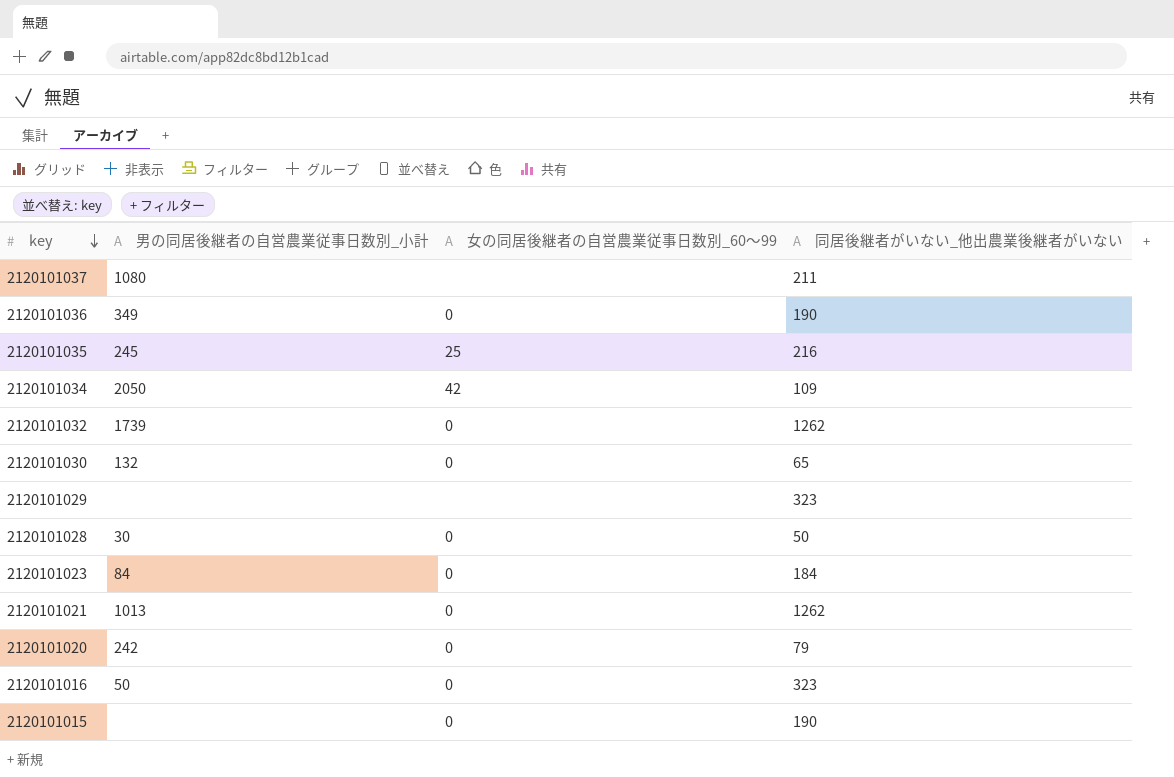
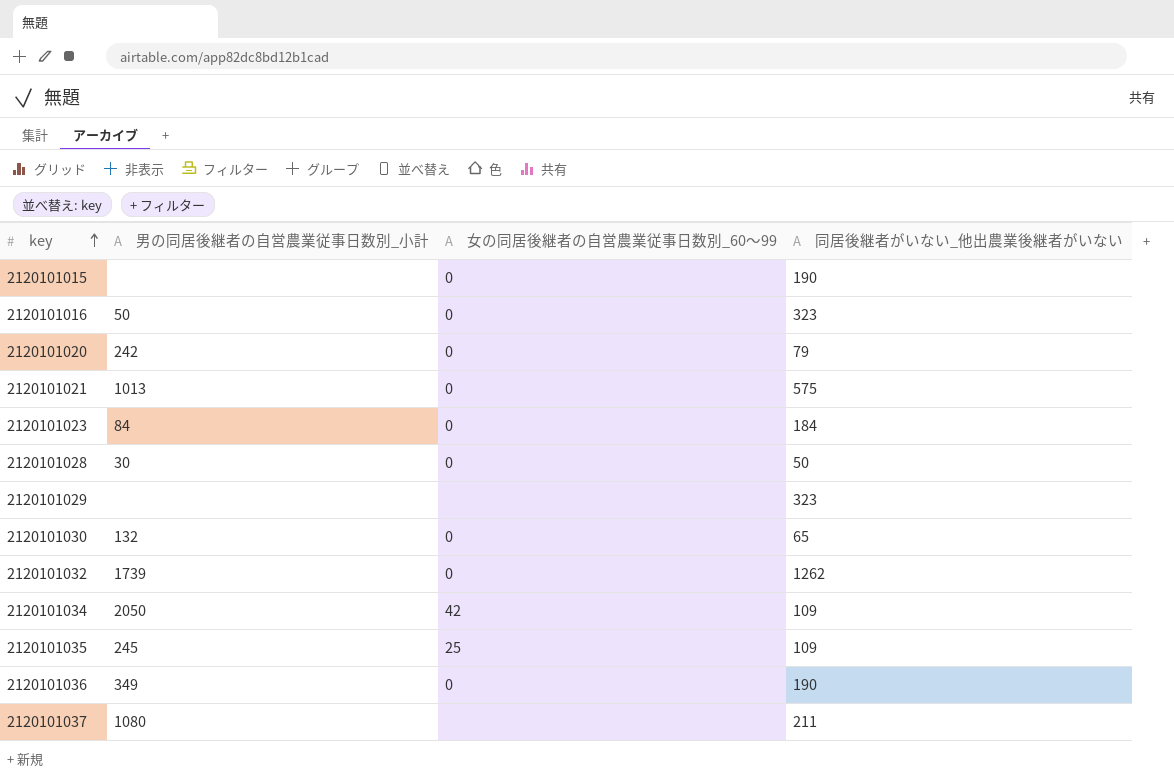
row order: key descending -> key ascending
2120101021 | 同居後継者がいない_他出農業後継者がいない: 1262 -> 575
2120101035 | 同居後継者がいない_他出農業後継者がいない: 216 -> 109

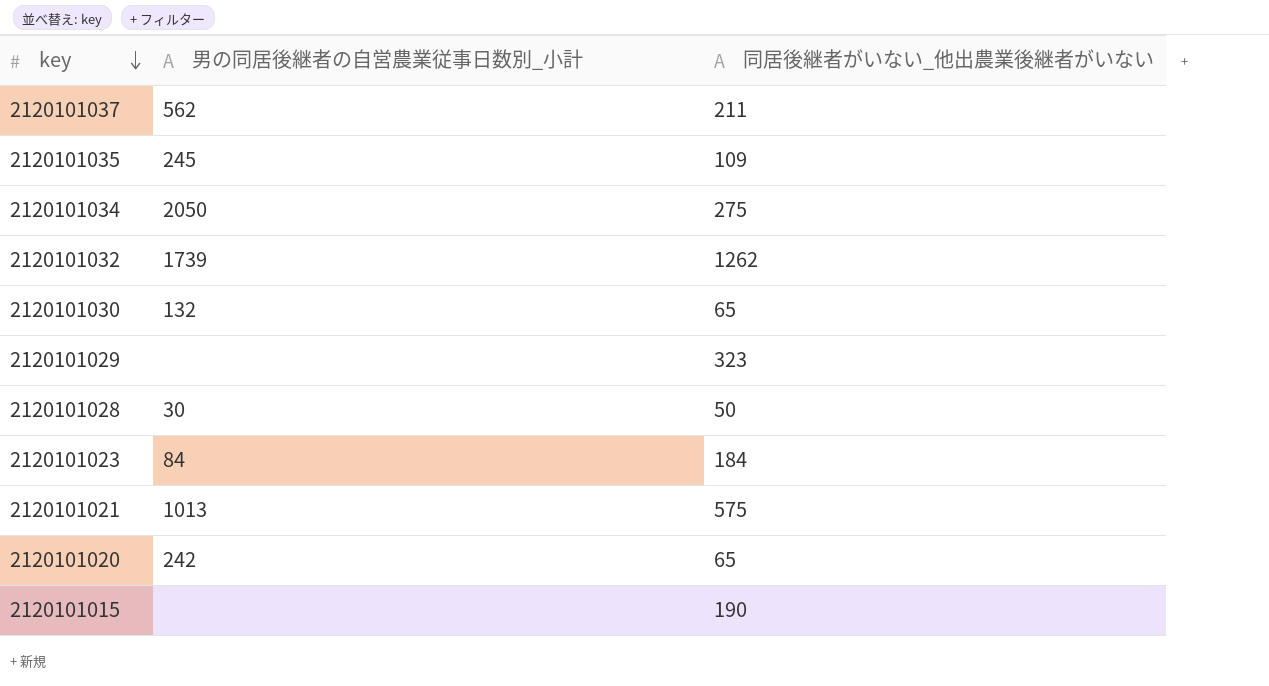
row order: key ascending -> key descending
column 女の同居後継者の自営農業従事日数別_60～99 | position: 3 -> none
row 2120101016: 50 | 0 | 323 -> none
row 2120101036: 349 | 0 | 190 -> none
2120101037 | 男の同居後継者の自営農業従事日数別_小計: 1080 -> 562
2120101034 | 同居後継者がいない_他出農業後継者がいない: 109 -> 275
2120101020 | 同居後継者がいない_他出農業後継者がいない: 79 -> 65

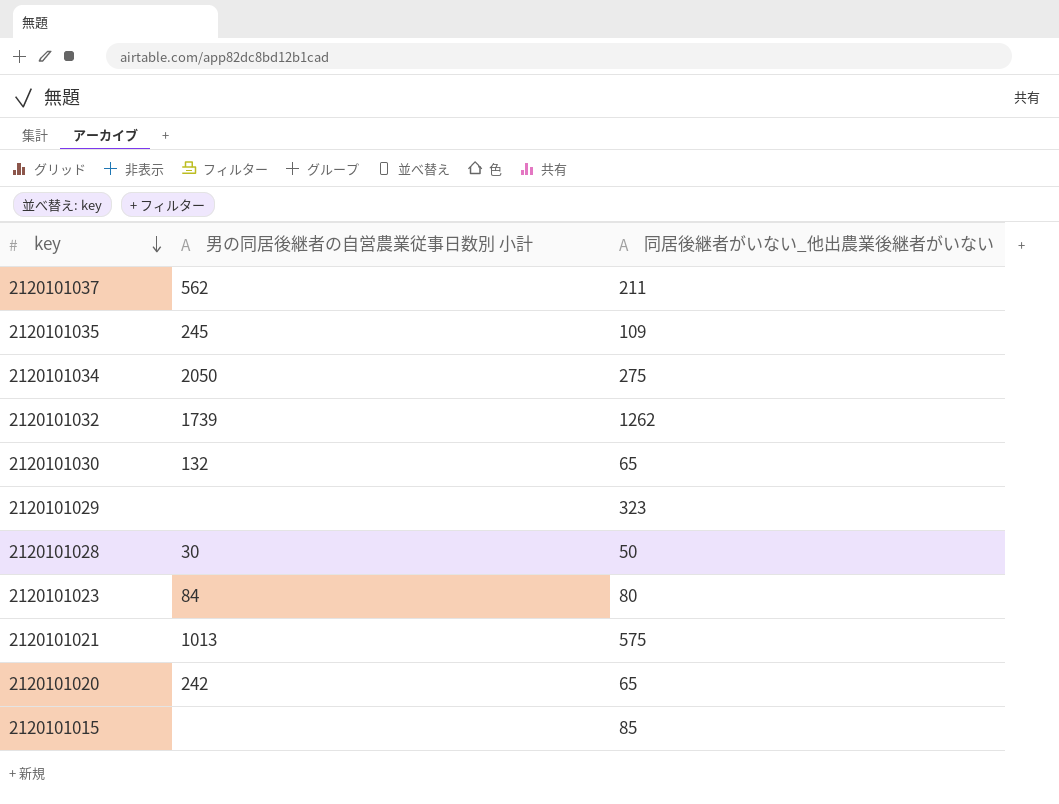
column name: 男の同居後継者の自営農業従事日数別_小計 -> 男の同居後継者の自営農業従事日数別 小計
2120101023 | 同居後継者がいない_他出農業後継者がいない: 184 -> 80
2120101015 | 同居後継者がいない_他出農業後継者がいない: 190 -> 85

